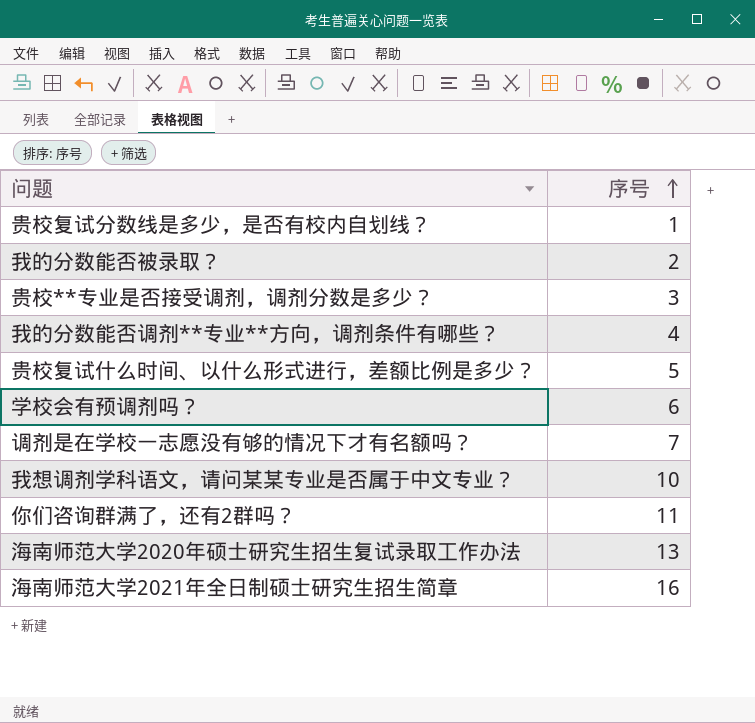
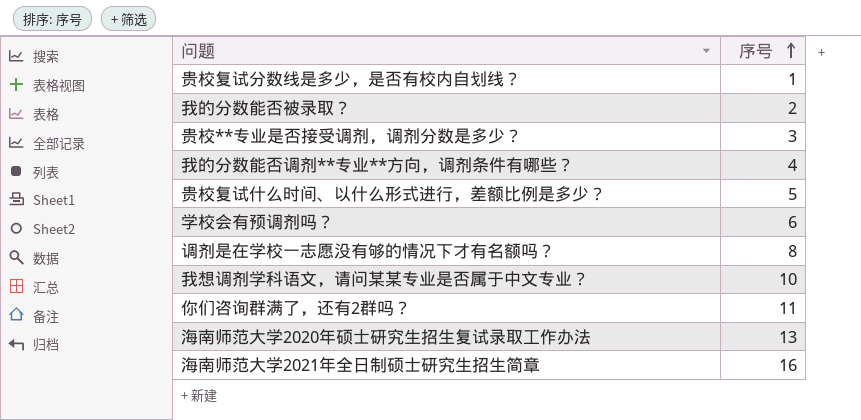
调剂是在学校一志愿没有够的情况下才有名额吗？ | 序号: 7 -> 8

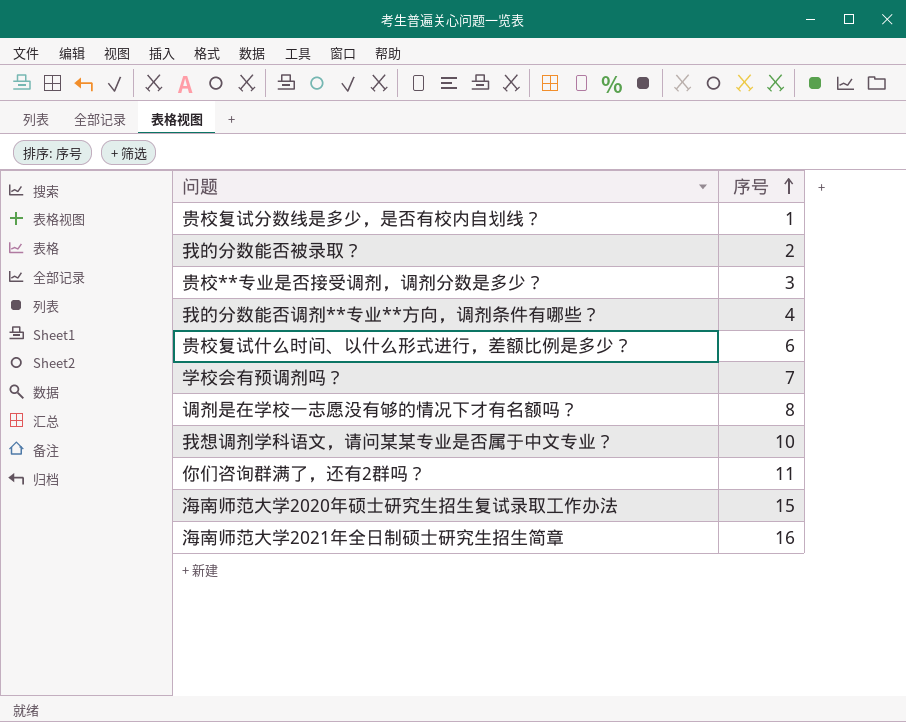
贵校复试什么时间、以什么形式进行，差额比例是多少？ | 序号: 5 -> 6
学校会有预调剂吗？ | 序号: 6 -> 7
海南师范大学2020年硕士研究生招生复试录取工作办法 | 序号: 13 -> 15

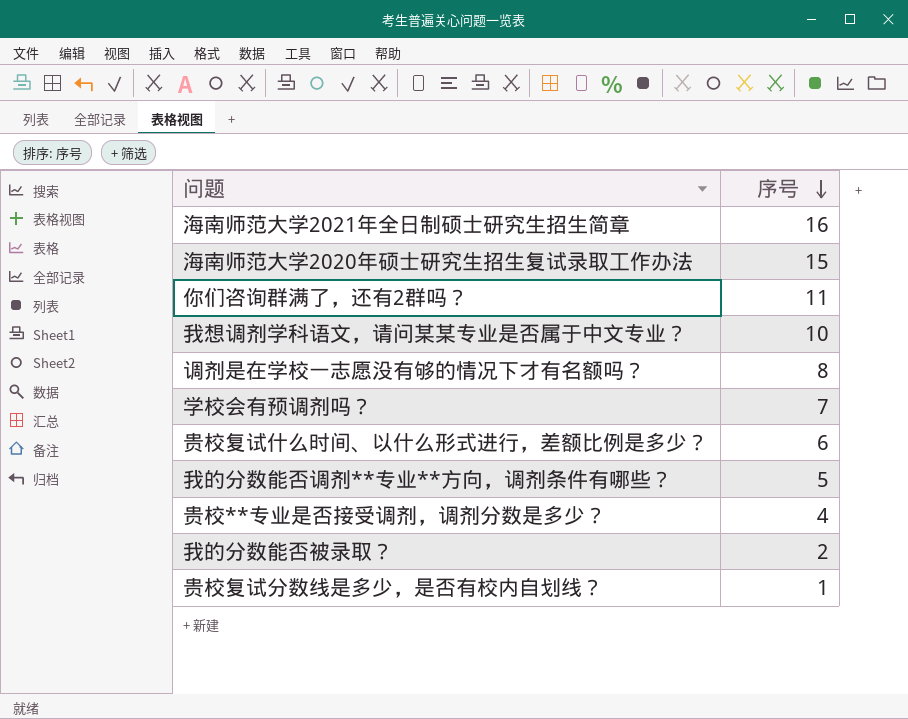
row order: 序号 ascending -> 序号 descending
我的分数能否调剂**专业**方向，调剂条件有哪些？ | 序号: 4 -> 5
贵校**专业是否接受调剂，调剂分数是多少？ | 序号: 3 -> 4

